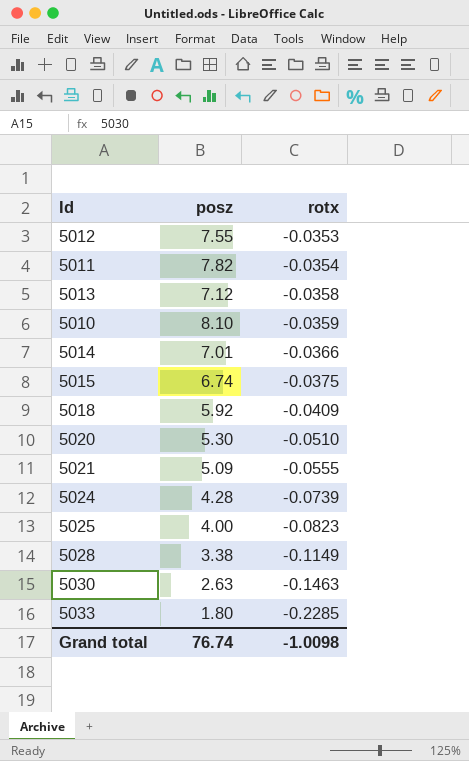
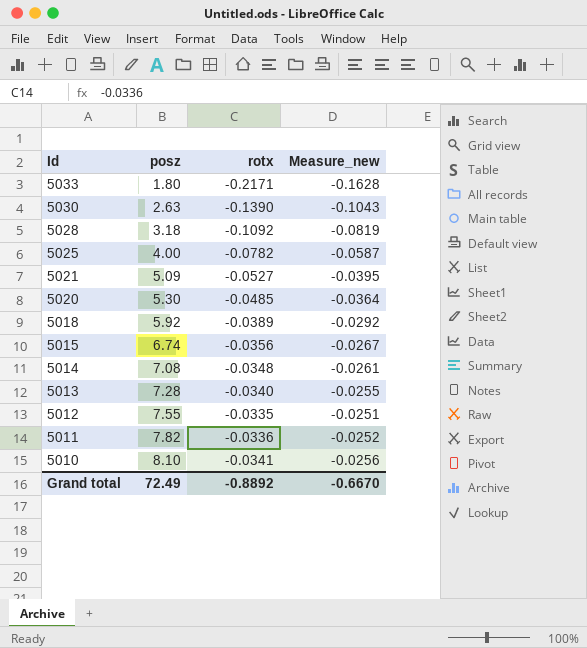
row order: rotx descending -> Id descending
column Measure_new | formula: none -> [rotx] * 0.75
row 5024: 4.28 | -0.0739 -> none
5033 | rotx: -0.2285 -> -0.2171
5030 | rotx: -0.1463 -> -0.1390
5028 | posz: 3.38 -> 3.18
5028 | rotx: -0.1149 -> -0.1092
5025 | rotx: -0.0823 -> -0.0782
5021 | rotx: -0.0555 -> -0.0527
5020 | rotx: -0.0510 -> -0.0485
5018 | rotx: -0.0409 -> -0.0389
5015 | rotx: -0.0375 -> -0.0356
5014 | posz: 7.01 -> 7.08
5014 | rotx: -0.0366 -> -0.0348
5013 | posz: 7.12 -> 7.28
5013 | rotx: -0.0358 -> -0.0340
5012 | rotx: -0.0353 -> -0.0335
5011 | rotx: -0.0354 -> -0.0336
5010 | rotx: -0.0359 -> -0.0341
Grand total | posz: 76.74 -> 72.49
Grand total | rotx: -1.0098 -> -0.8892

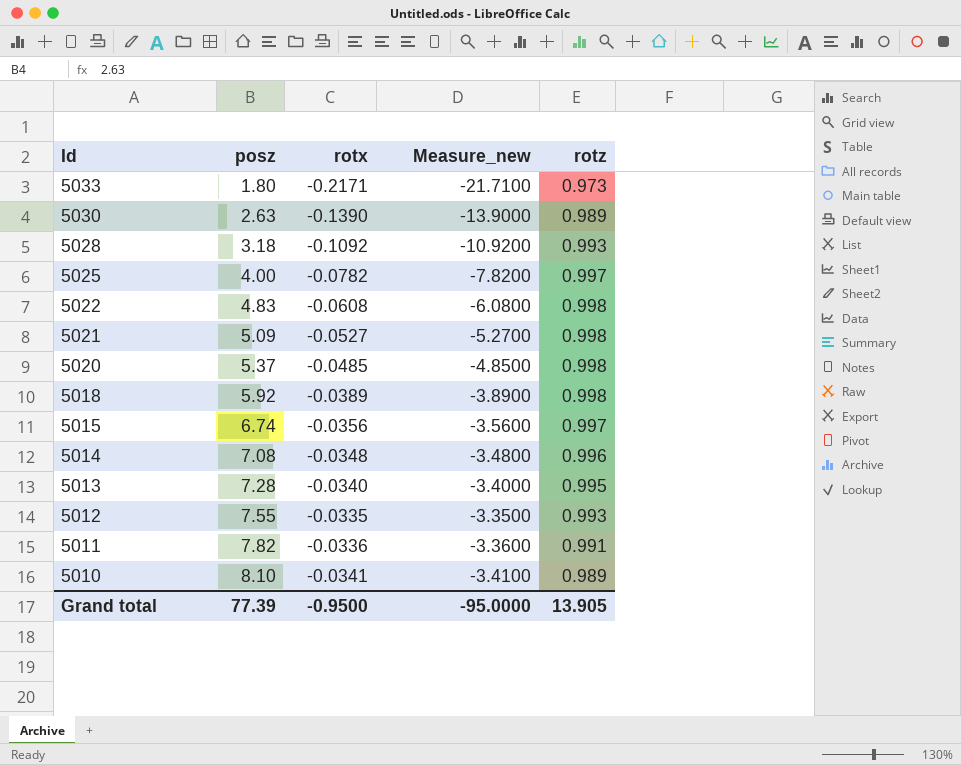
column Measure_new | formula: [rotx] * 0.75 -> [rotx] * 100
column rotz | position: none -> 5
row 5022: none -> 4.83 | -0.0608 | -6.0800 | 0.998
5020 | posz: 5.30 -> 5.37
Grand total | posz: 72.49 -> 77.39
Grand total | rotx: -0.8892 -> -0.9500
Grand total | Measure_new: -0.6670 -> -95.0000

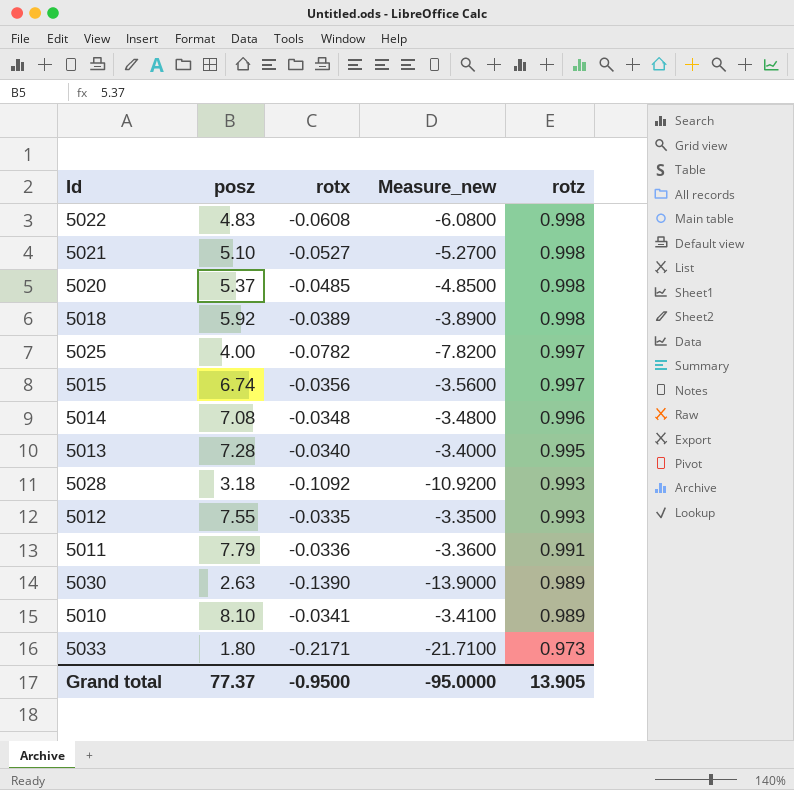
row order: Id descending -> rotz descending
5021 | posz: 5.09 -> 5.10
5011 | posz: 7.82 -> 7.79
Grand total | posz: 77.39 -> 77.37

